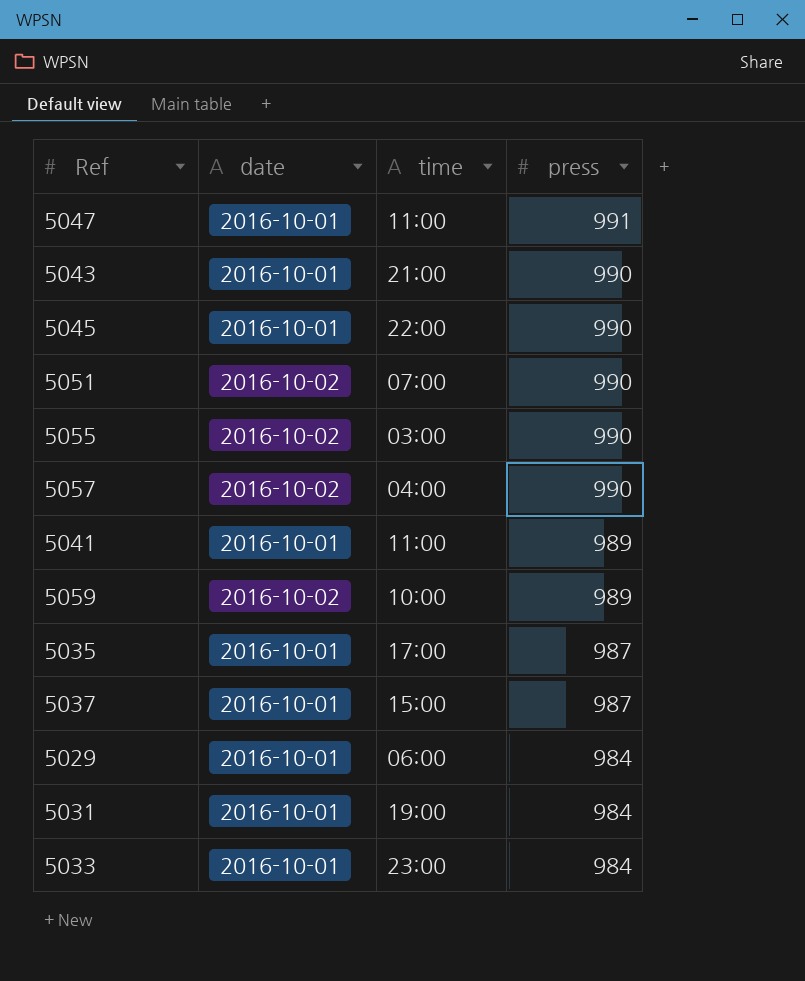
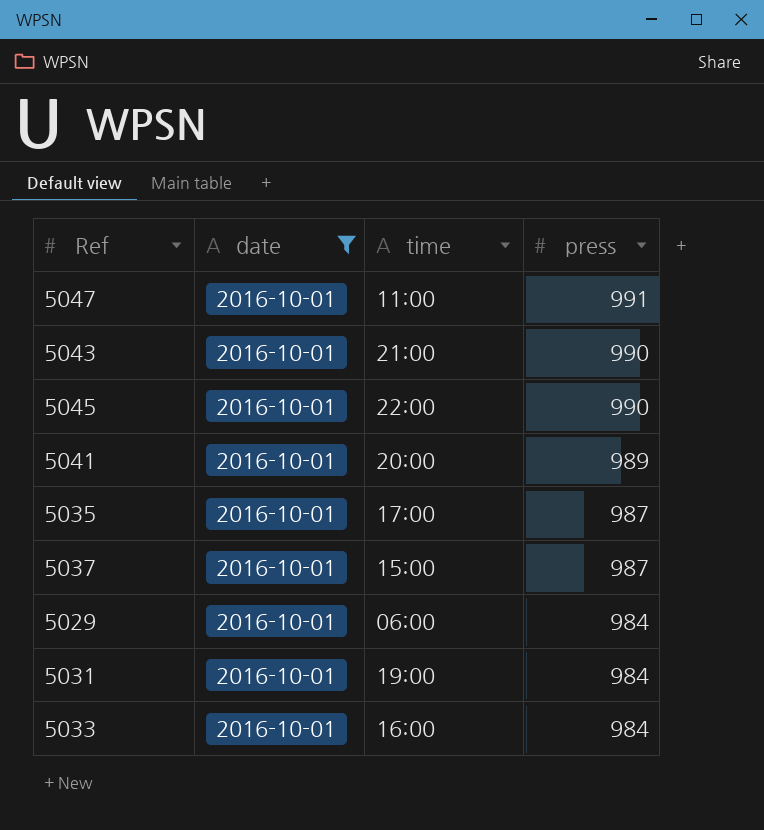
filter: none -> date = 2016-10-01
5041 | time: 11:00 -> 20:00
5033 | time: 23:00 -> 16:00

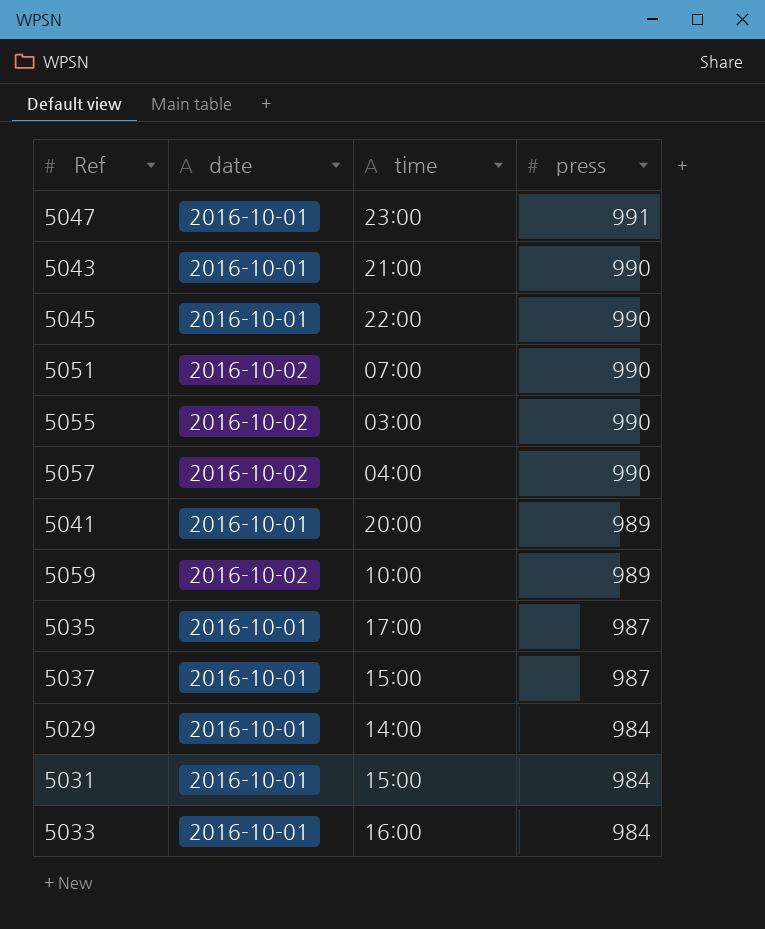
filter: date = 2016-10-01 -> none
5047 | time: 11:00 -> 23:00
5029 | time: 06:00 -> 14:00
5031 | time: 19:00 -> 15:00

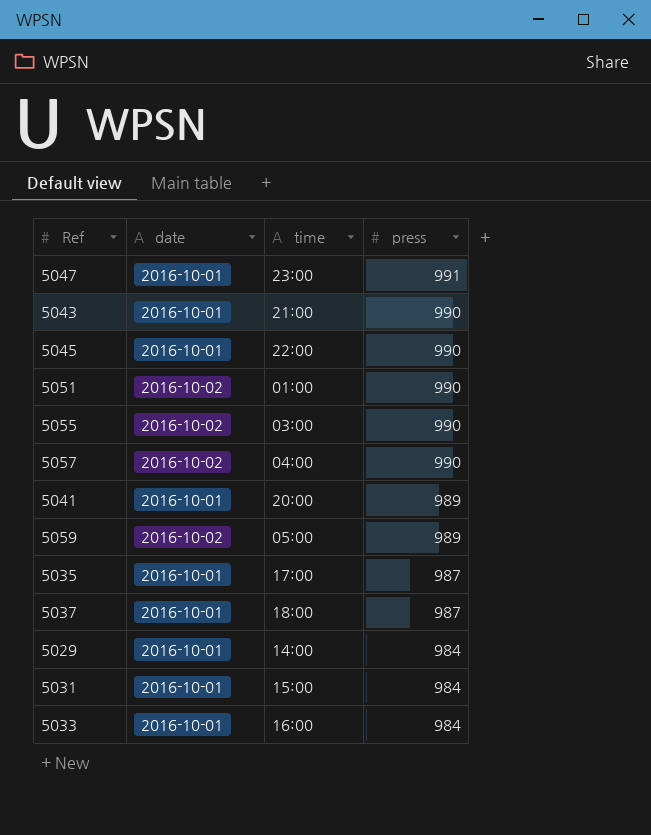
5051 | time: 07:00 -> 01:00
5059 | time: 10:00 -> 05:00
5037 | time: 15:00 -> 18:00

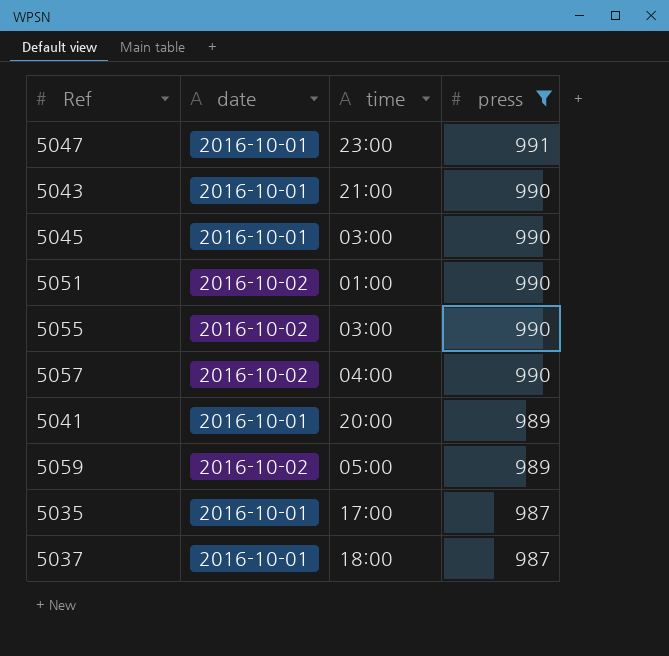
filter: none -> press != 984
5045 | time: 22:00 -> 03:00

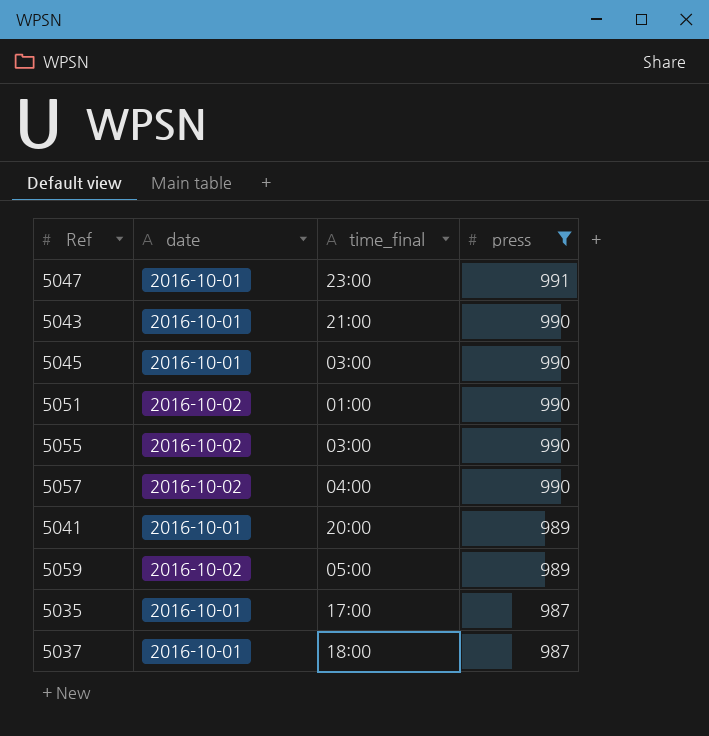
column name: time -> time_final

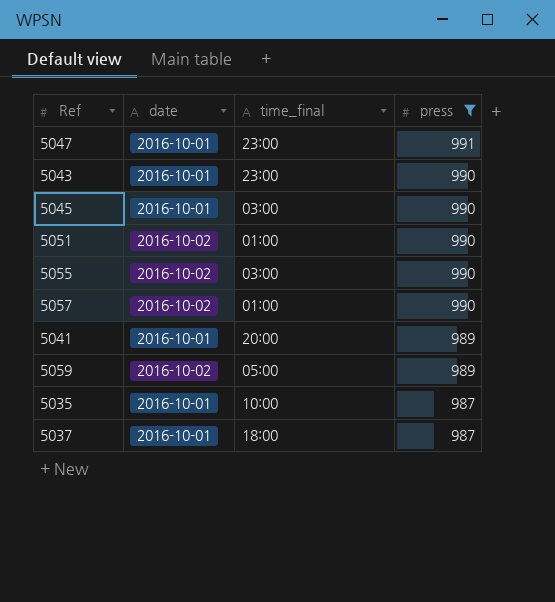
5043 | time_final: 21:00 -> 23:00
5057 | time_final: 04:00 -> 01:00
5035 | time_final: 17:00 -> 10:00

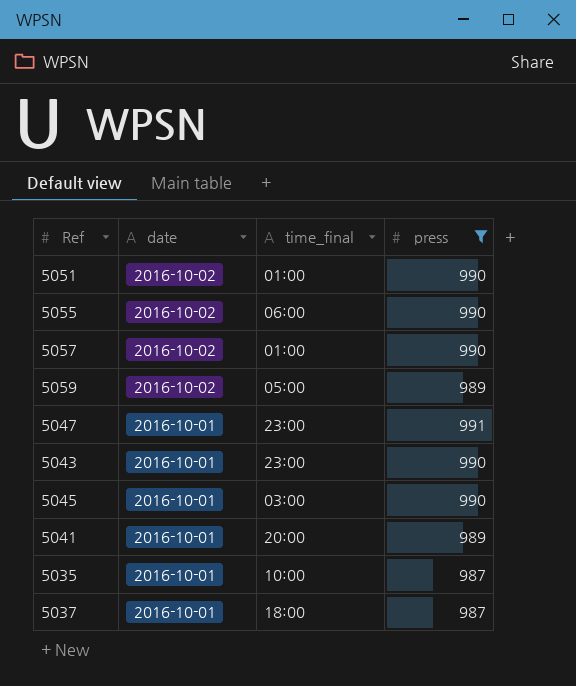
row order: press descending -> date descending
5055 | time_final: 03:00 -> 06:00

